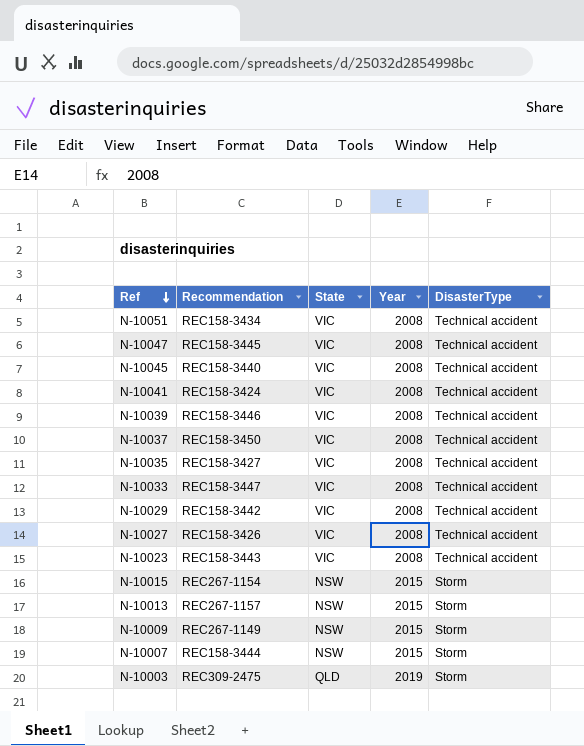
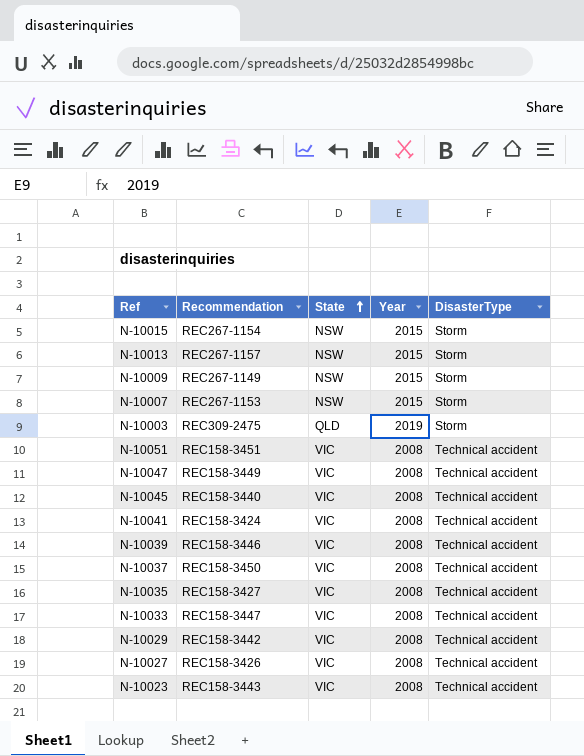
row order: Ref descending -> State ascending
N-10007 | Recommendation: REC158-3444 -> REC267-1153
N-10051 | Recommendation: REC158-3434 -> REC158-3451
N-10047 | Recommendation: REC158-3445 -> REC158-3449

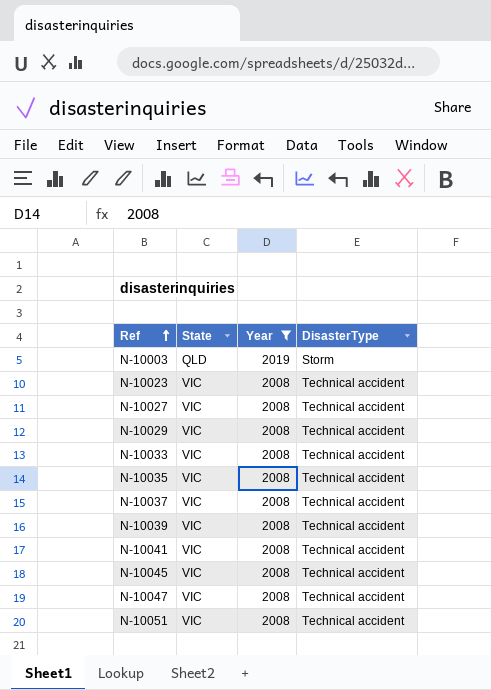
filter: none -> Year != 2015
row order: State ascending -> Ref ascending
column Recommendation | position: 2 -> none

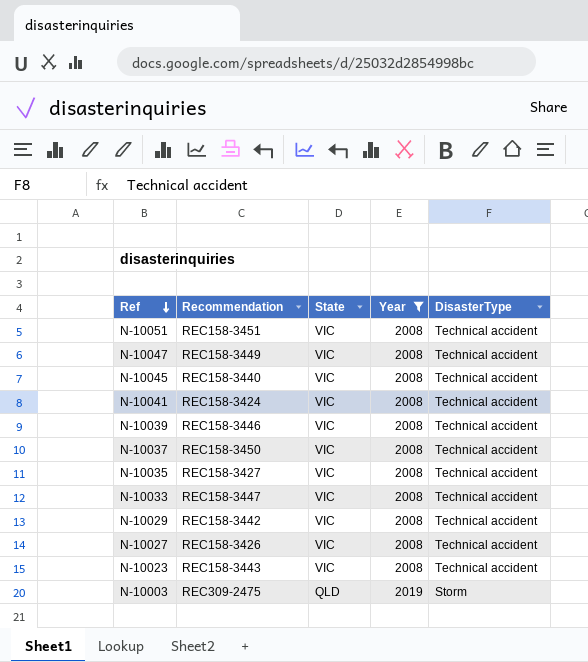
row order: Ref ascending -> Ref descending
column Recommendation | position: none -> 2

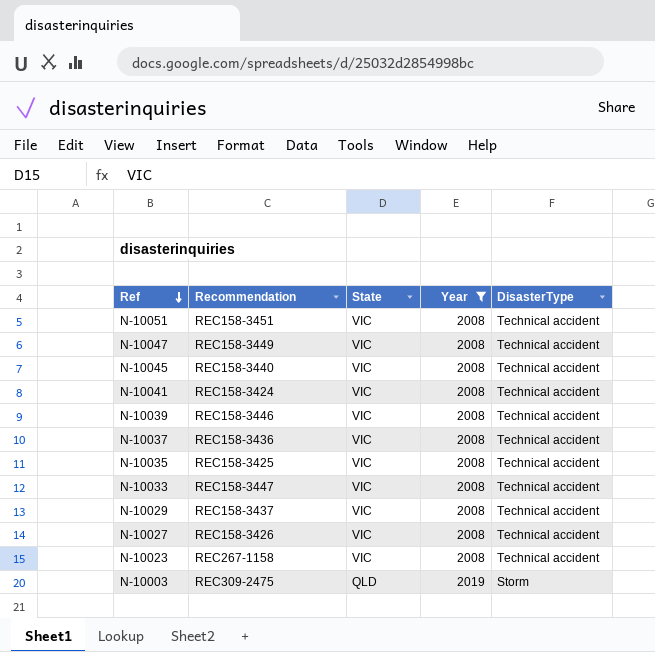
N-10037 | Recommendation: REC158-3450 -> REC158-3436
N-10035 | Recommendation: REC158-3427 -> REC158-3425
N-10029 | Recommendation: REC158-3442 -> REC158-3437
N-10023 | Recommendation: REC158-3443 -> REC267-1158

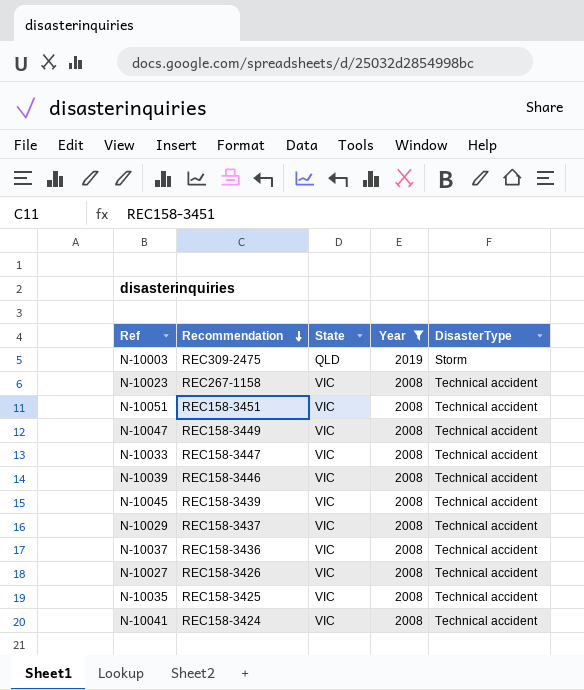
row order: Ref descending -> Recommendation descending
N-10045 | Recommendation: REC158-3440 -> REC158-3439

